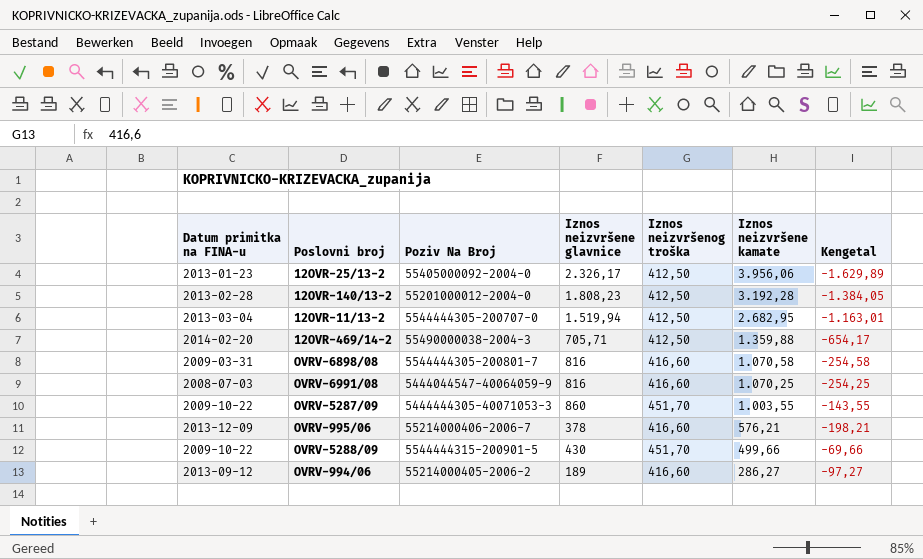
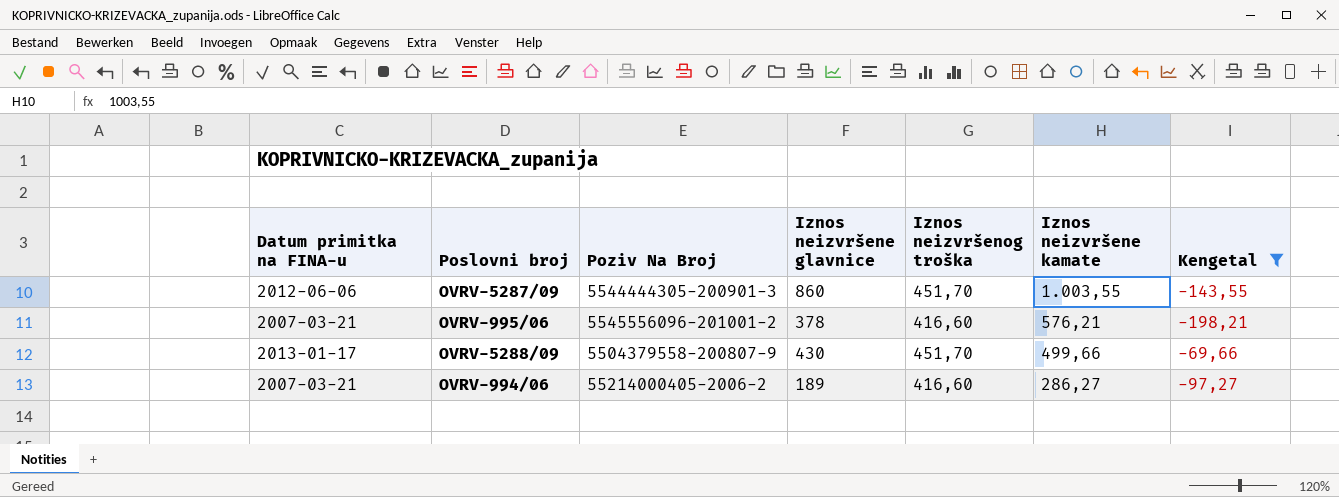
filter: none -> Kengetal >= -198,21
OVRV-5287/09 | Datum primitka na FINA-u: 2009-10-22 -> 2012-06-06
OVRV-5287/09 | Poziv Na Broj: 5444444305-40071053-3 -> 5544444305-200901-3
OVRV-995/06 | Datum primitka na FINA-u: 2013-12-09 -> 2007-03-21
OVRV-995/06 | Poziv Na Broj: 55214000406-2006-7 -> 5545556096-201001-2
OVRV-5288/09 | Datum primitka na FINA-u: 2009-10-22 -> 2013-01-17
OVRV-5288/09 | Poziv Na Broj: 5544444315-200901-5 -> 5504379558-200807-9
OVRV-994/06 | Datum primitka na FINA-u: 2013-09-12 -> 2007-03-21

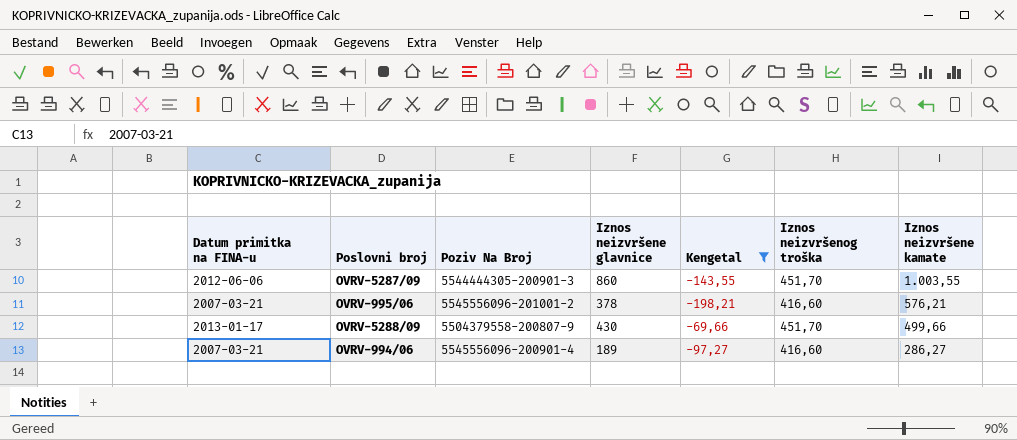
column Kengetal | position: 7 -> 5
OVRV-994/06 | Poziv Na Broj: 55214000405-2006-2 -> 5545556096-200901-4

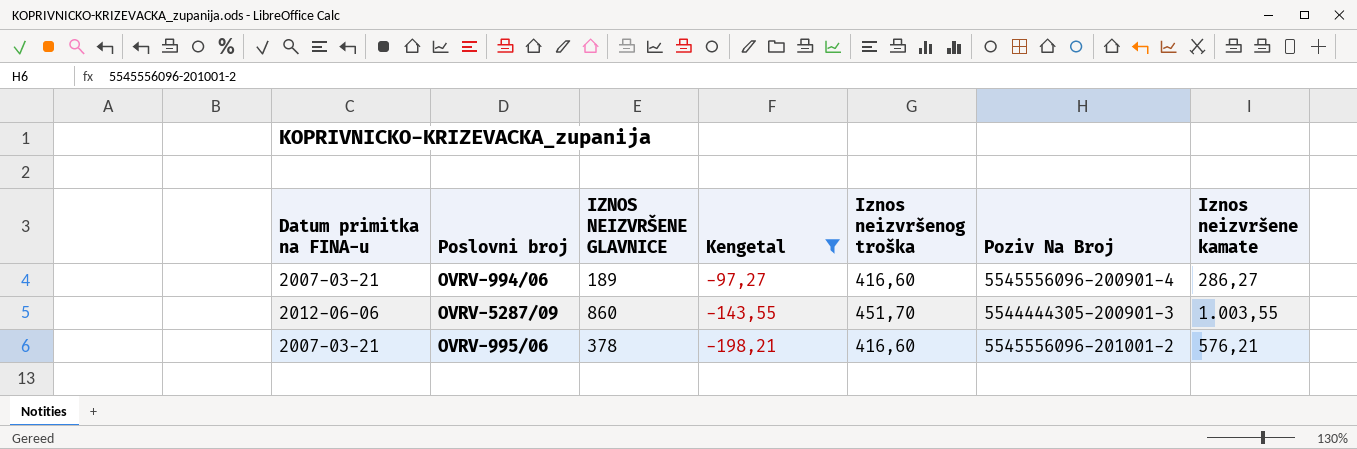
row order: Iznos neizvršene kamate descending -> Kengetal descending
column name: Iznos neizvršene glavnice -> IZNOS NEIZVRŠENE GLAVNICE
column Poziv Na Broj | position: 3 -> 6
row OVRV-5288/09: 2013-01-17 | 5504379558-200807-9 | 430 | -69,66 | 451,70 | 499,66 -> none

